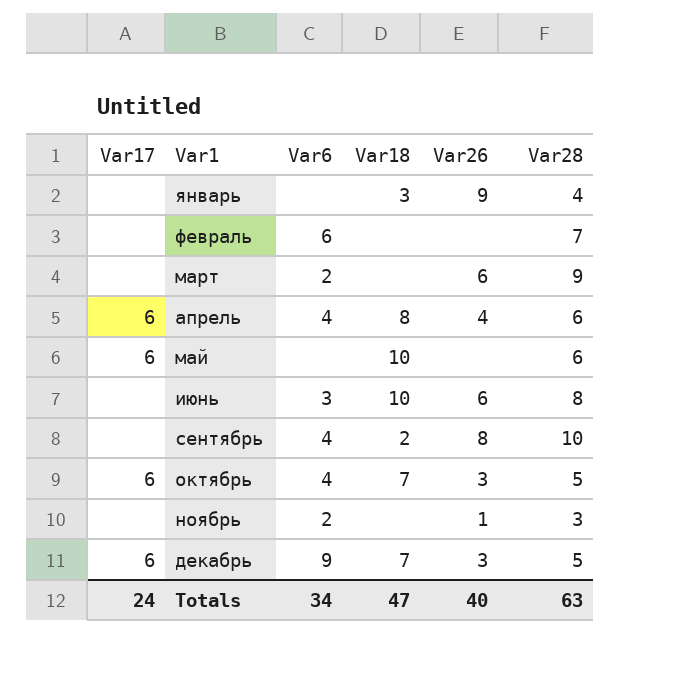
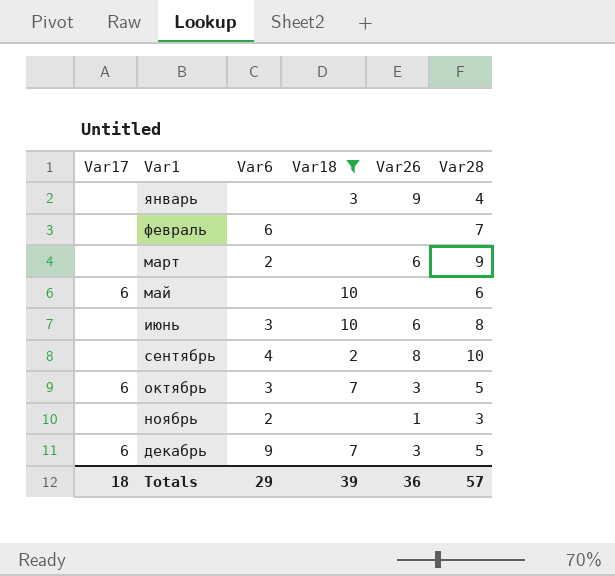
filter: none -> Var18 != 8
октябрь | Var6: 4 -> 3
Totals | Var17: 24 -> 18
Totals | Var6: 34 -> 29
Totals | Var18: 47 -> 39
Totals | Var26: 40 -> 36
Totals | Var28: 63 -> 57

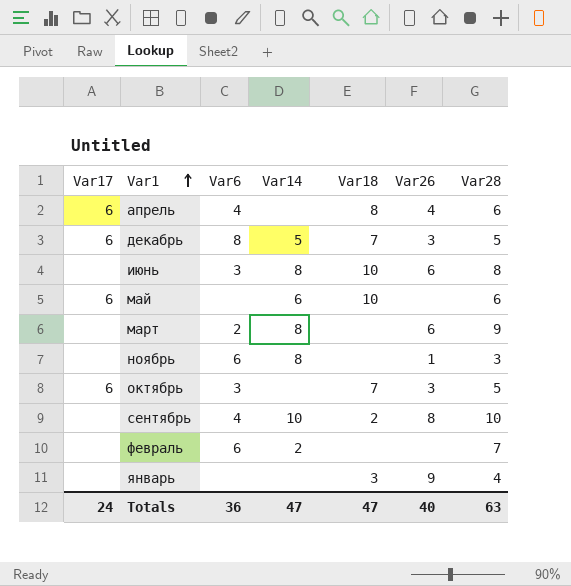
filter: Var18 != 8 -> none
row order: none -> Var1 ascending
column Var14 | position: none -> 4
декабрь | Var6: 9 -> 8
ноябрь | Var6: 2 -> 6
Totals | Var17: 18 -> 24
Totals | Var6: 29 -> 36
Totals | Var18: 39 -> 47
Totals | Var26: 36 -> 40
Totals | Var28: 57 -> 63

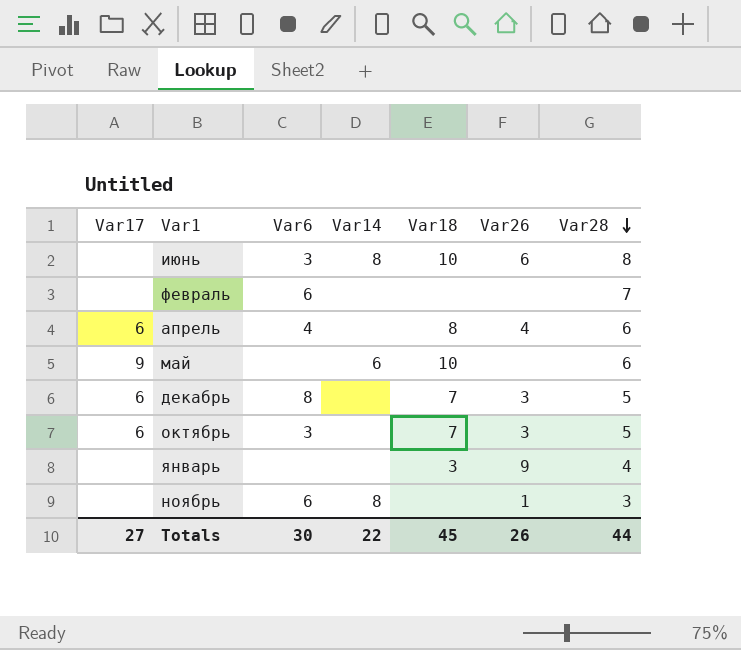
row order: Var1 ascending -> Var28 descending
row март: none | 2 | 8 | none | 6 | 9 -> none
row сентябрь: none | 4 | 10 | 2 | 8 | 10 -> none
февраль | Var14: 2 -> none
май | Var17: 6 -> 9
декабрь | Var14: 5 -> none
Totals | Var17: 24 -> 27
Totals | Var6: 36 -> 30
Totals | Var14: 47 -> 22
Totals | Var18: 47 -> 45
Totals | Var26: 40 -> 26
Totals | Var28: 63 -> 44

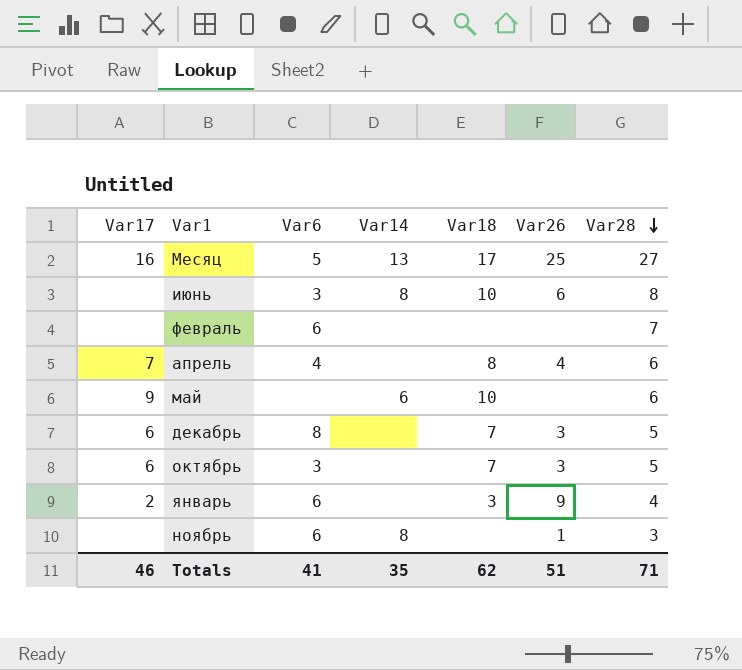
row Месяц: none -> 16 | 5 | 13 | 17 | 25 | 27
апрель | Var17: 6 -> 7
январь | Var17: none -> 2
январь | Var6: none -> 6
Totals | Var17: 27 -> 46
Totals | Var6: 30 -> 41
Totals | Var14: 22 -> 35
Totals | Var18: 45 -> 62
Totals | Var26: 26 -> 51
Totals | Var28: 44 -> 71

